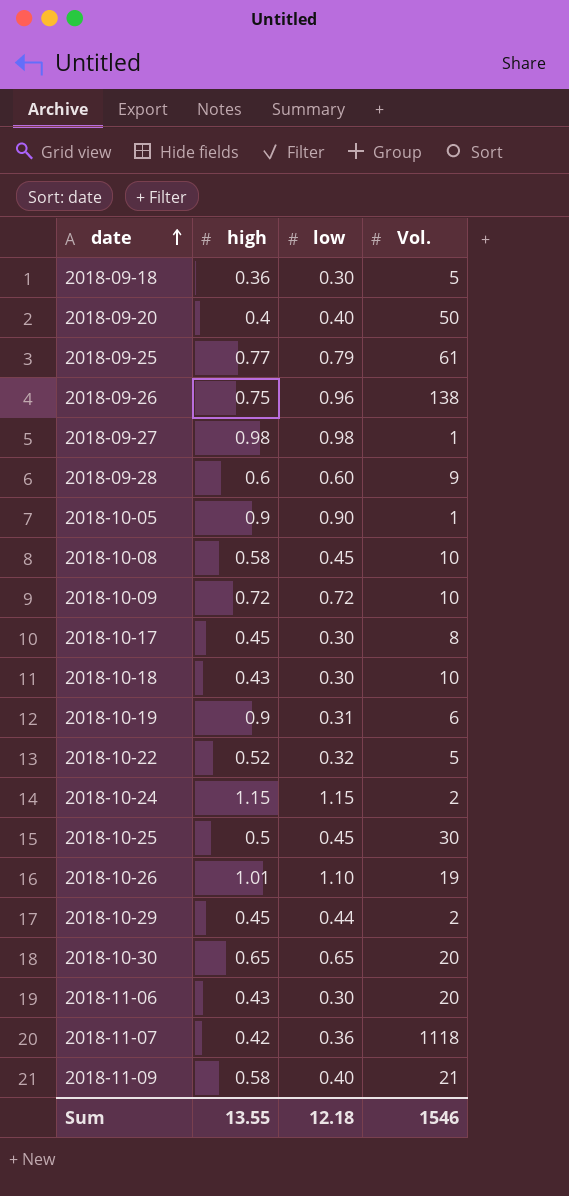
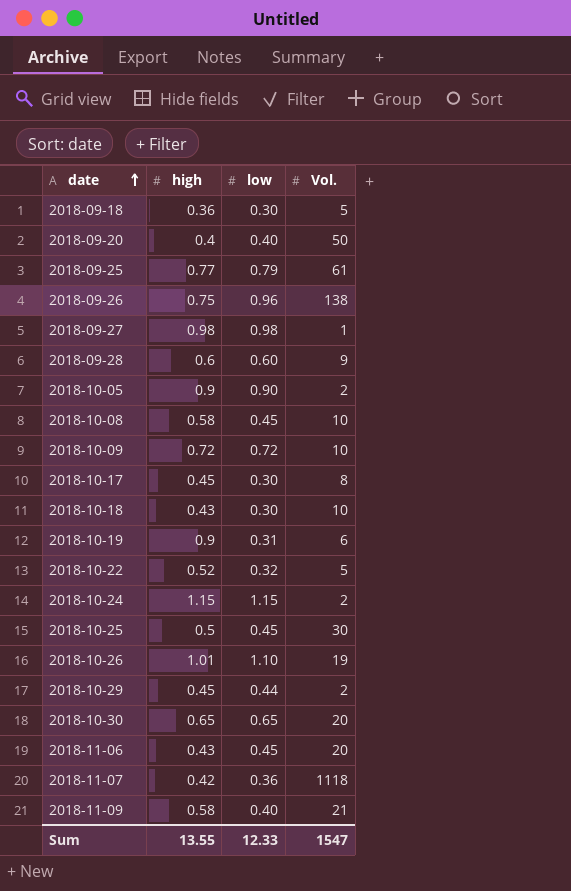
2018-10-05 | Vol.: 1 -> 2
2018-11-06 | low: 0.30 -> 0.45
Sum | low: 12.18 -> 12.33
Sum | Vol.: 1546 -> 1547

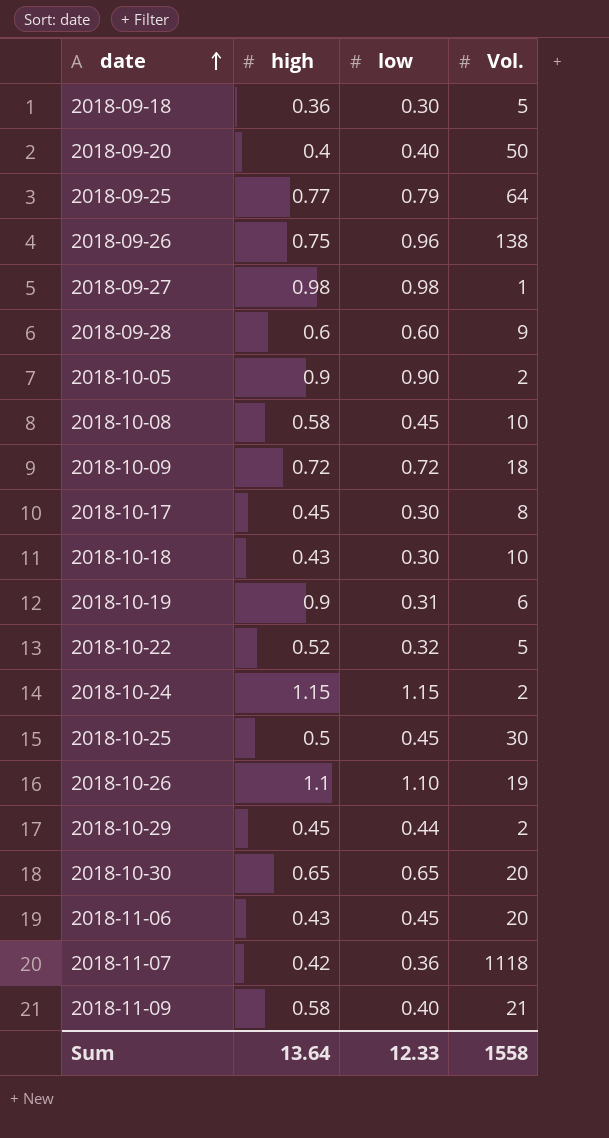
2018-09-25 | Vol.: 61 -> 64
2018-10-09 | Vol.: 10 -> 18
2018-10-26 | high: 1.01 -> 1.1
Sum | high: 13.55 -> 13.64
Sum | Vol.: 1547 -> 1558

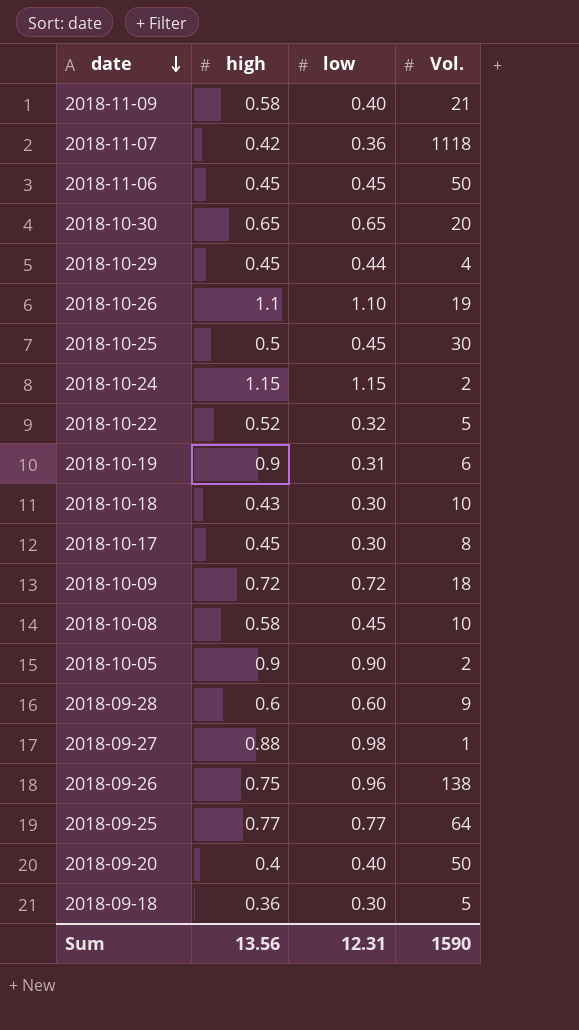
row order: date ascending -> date descending
2018-11-06 | high: 0.43 -> 0.45
2018-11-06 | Vol.: 20 -> 50
2018-10-29 | Vol.: 2 -> 4
2018-09-27 | high: 0.98 -> 0.88
2018-09-25 | low: 0.79 -> 0.77
Sum | high: 13.64 -> 13.56
Sum | low: 12.33 -> 12.31
Sum | Vol.: 1558 -> 1590

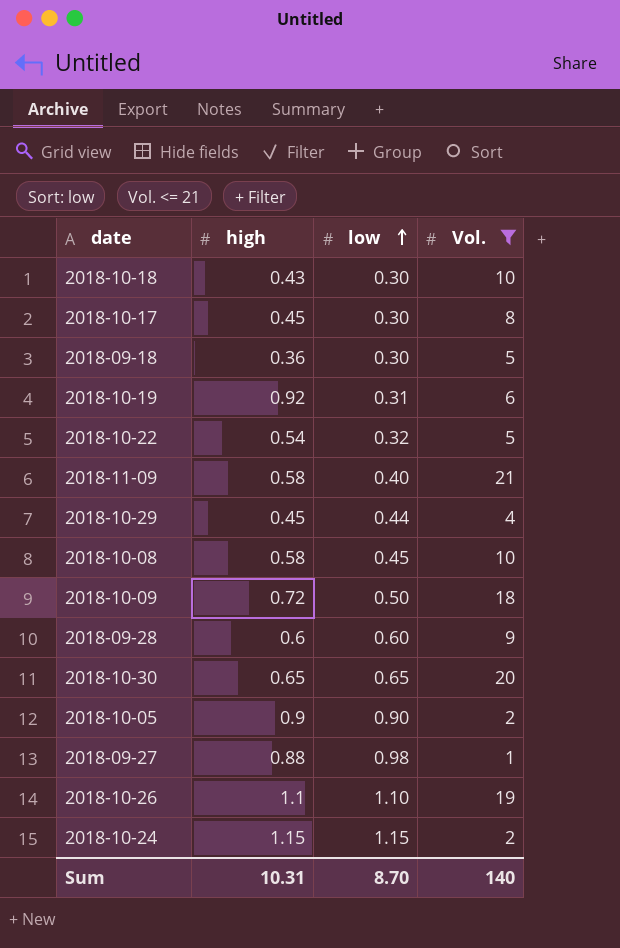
filter: none -> Vol. <= 21
row order: date descending -> low ascending
2018-10-19 | high: 0.9 -> 0.92
2018-10-22 | high: 0.52 -> 0.54
2018-10-09 | low: 0.72 -> 0.50
Sum | high: 13.56 -> 10.31
Sum | low: 12.31 -> 8.70
Sum | Vol.: 1590 -> 140

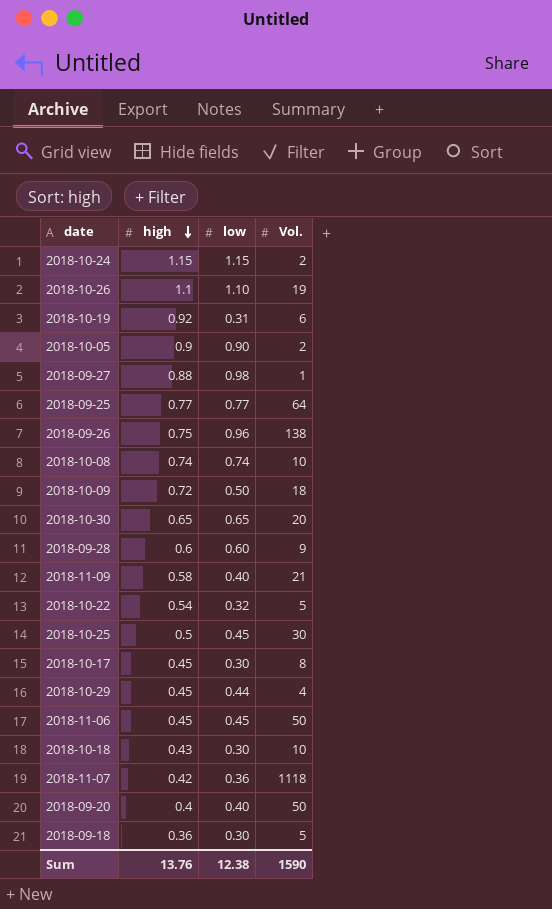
filter: Vol. <= 21 -> none
row order: low ascending -> high descending
2018-10-08 | high: 0.58 -> 0.74
2018-10-08 | low: 0.45 -> 0.74
Sum | high: 10.31 -> 13.76
Sum | low: 8.70 -> 12.38
Sum | Vol.: 140 -> 1590

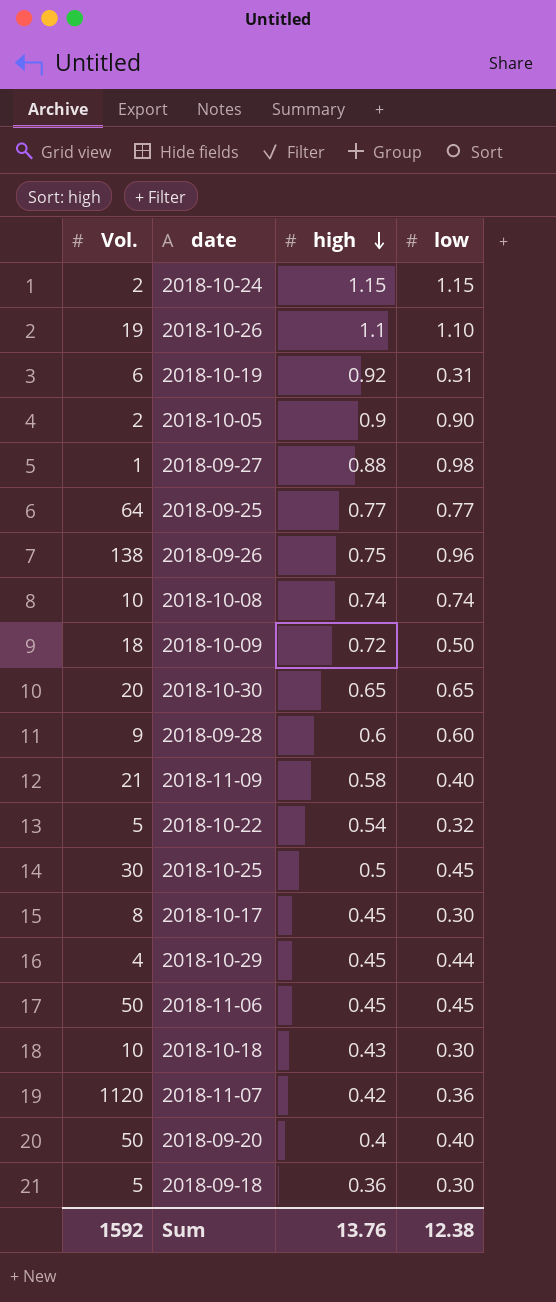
column Vol. | position: 4 -> 1
2018-11-07 | Vol.: 1118 -> 1120
Sum | Vol.: 1590 -> 1592

